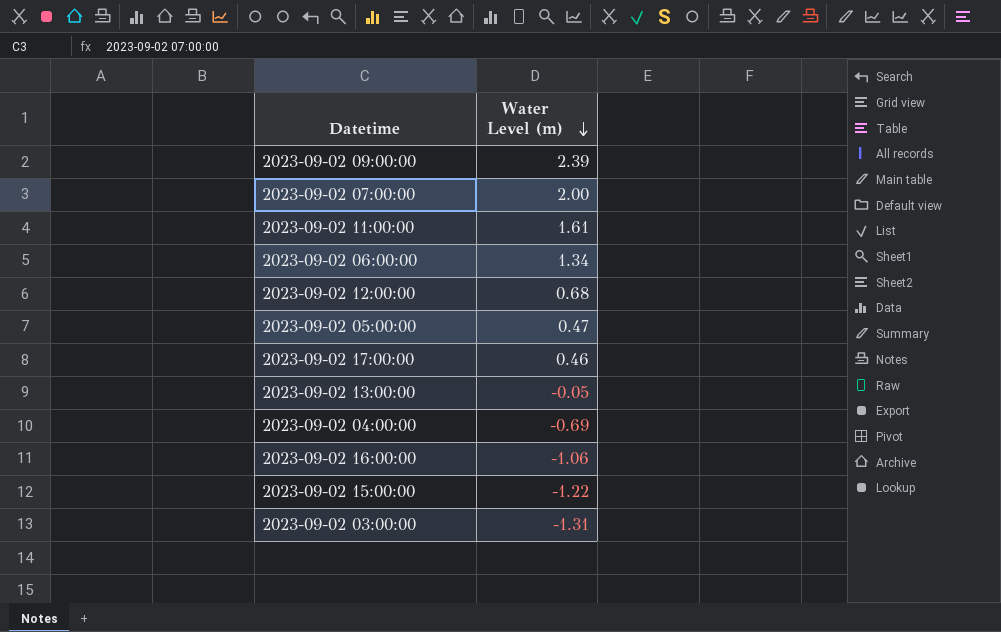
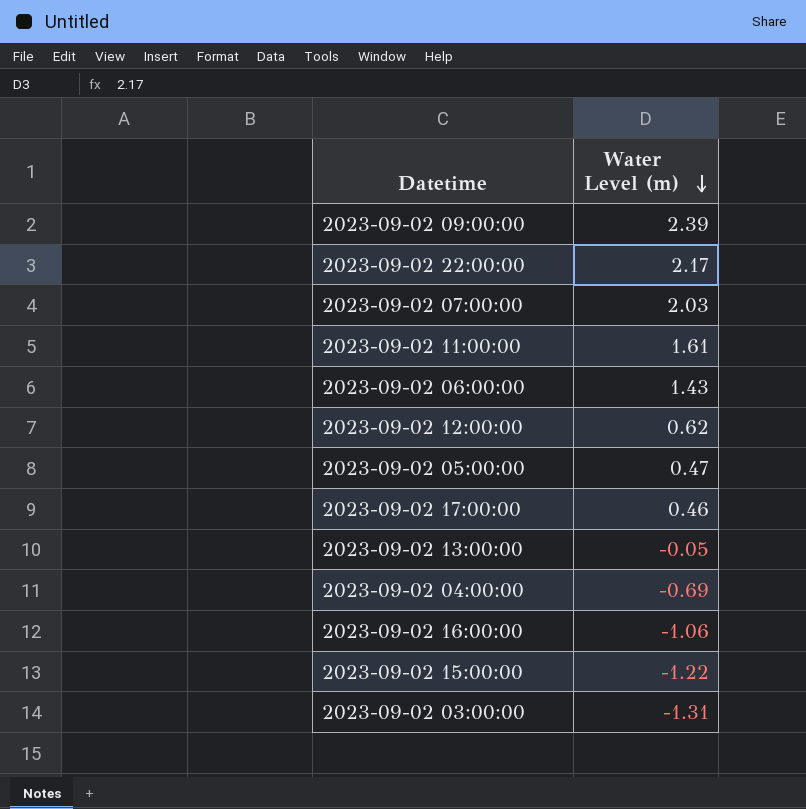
row 2023-09-02 22:00:00: none -> 2.17
2023-09-02 07:00:00 | Water Level (m): 2.00 -> 2.03
2023-09-02 06:00:00 | Water Level (m): 1.34 -> 1.43
2023-09-02 12:00:00 | Water Level (m): 0.68 -> 0.62

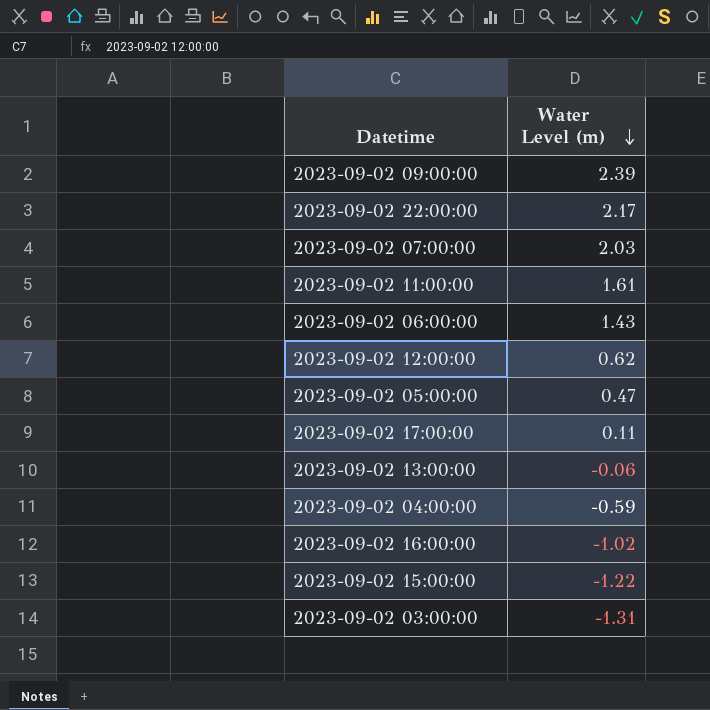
2023-09-02 17:00:00 | Water Level (m): 0.46 -> 0.11
2023-09-02 13:00:00 | Water Level (m): -0.05 -> -0.06
2023-09-02 04:00:00 | Water Level (m): -0.69 -> -0.59
2023-09-02 16:00:00 | Water Level (m): -1.06 -> -1.02

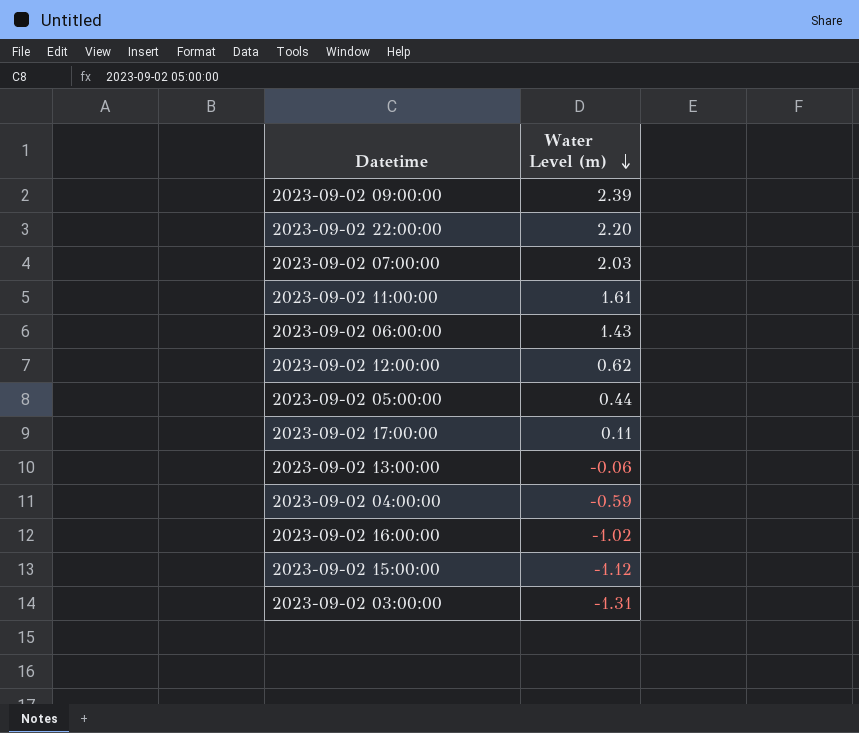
2023-09-02 22:00:00 | Water Level (m): 2.17 -> 2.20
2023-09-02 05:00:00 | Water Level (m): 0.47 -> 0.44
2023-09-02 15:00:00 | Water Level (m): -1.22 -> -1.12

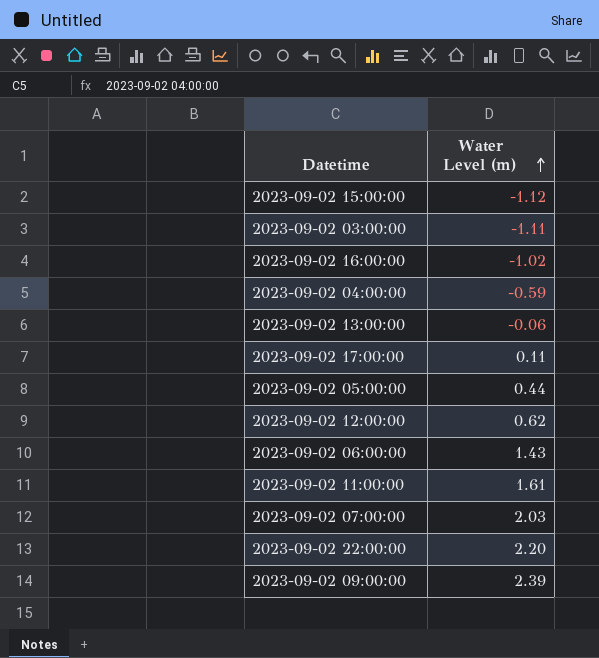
row order: Water Level (m) descending -> Water Level (m) ascending
2023-09-02 03:00:00 | Water Level (m): -1.31 -> -1.11

